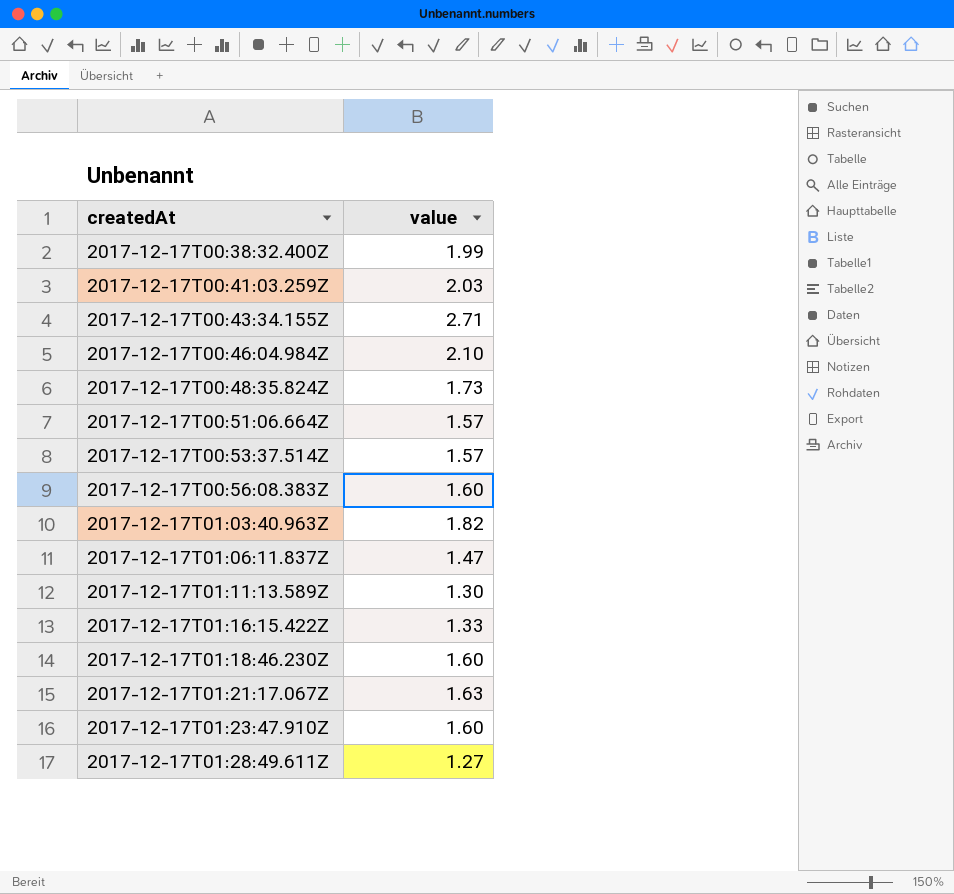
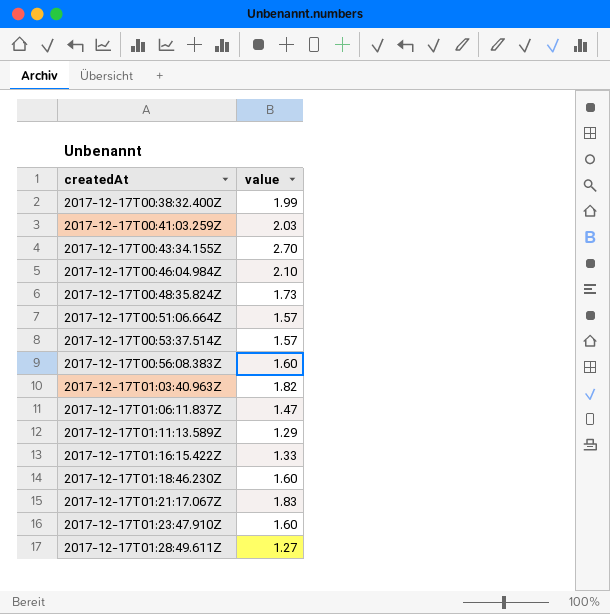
2017-12-17T00:43:34.155Z | value: 2.71 -> 2.70
2017-12-17T01:11:13.589Z | value: 1.30 -> 1.29
2017-12-17T01:21:17.067Z | value: 1.63 -> 1.83

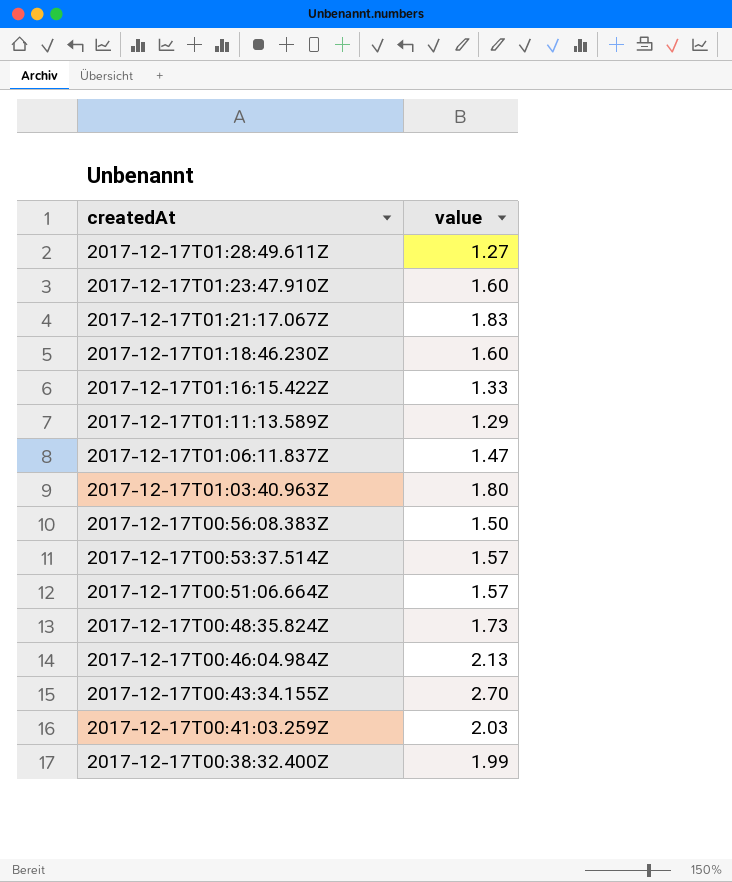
row order: createdAt ascending -> createdAt descending
2017-12-17T01:03:40.963Z | value: 1.82 -> 1.80
2017-12-17T00:56:08.383Z | value: 1.60 -> 1.50
2017-12-17T00:46:04.984Z | value: 2.10 -> 2.13

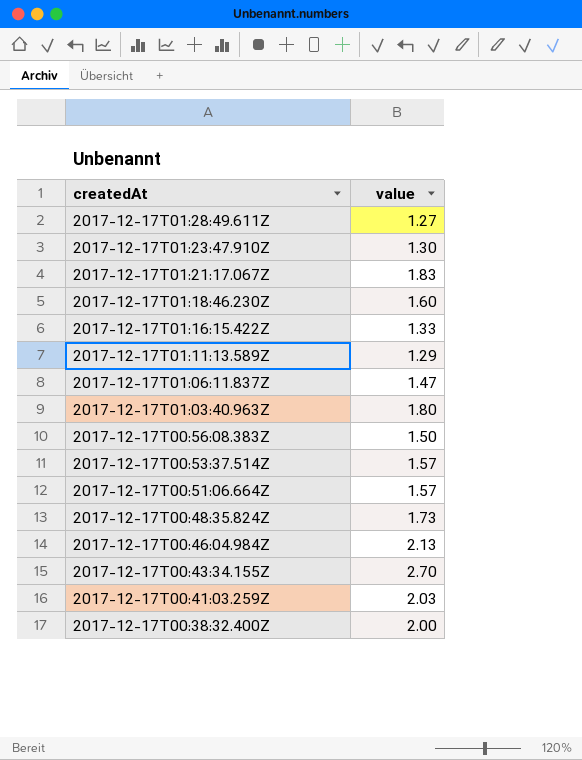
2017-12-17T01:23:47.910Z | value: 1.60 -> 1.30
2017-12-17T00:38:32.400Z | value: 1.99 -> 2.00

